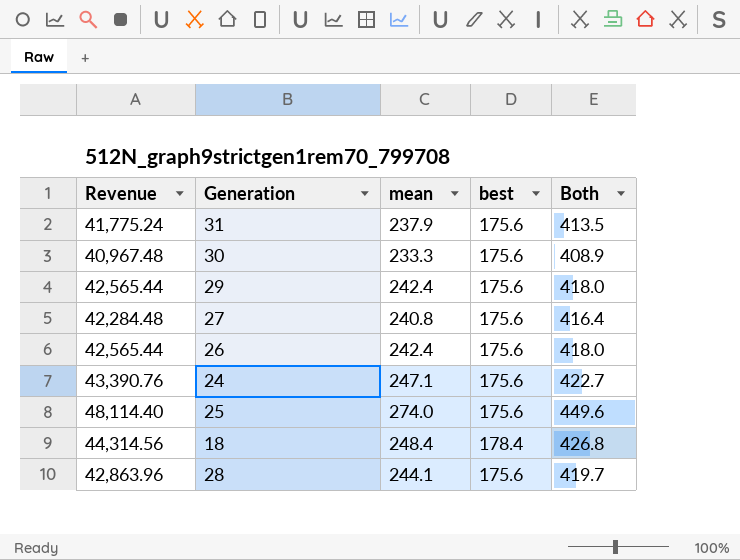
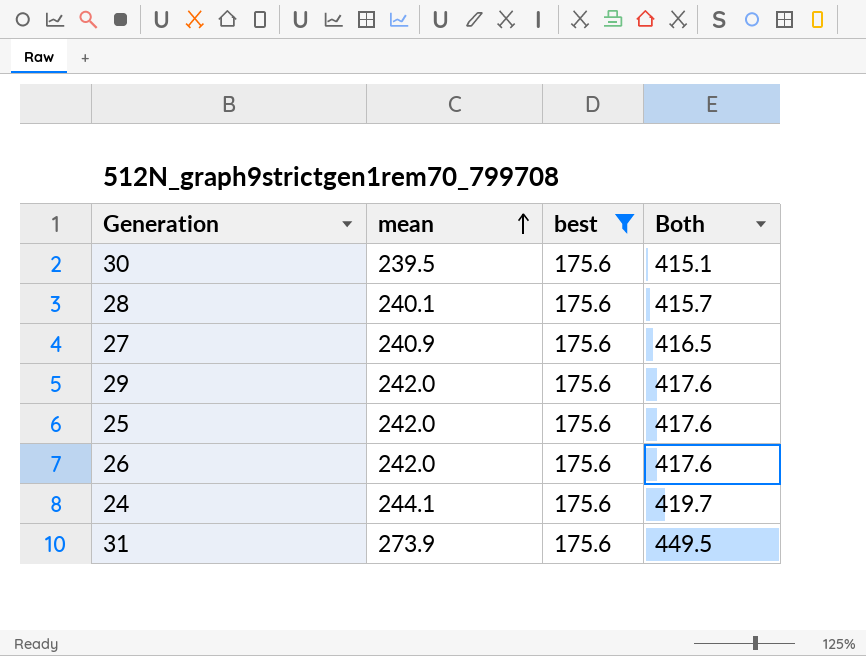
filter: none -> best = 175.6
row order: none -> mean ascending
column Revenue | formula: [mean] * [best] -> none
30 | mean: 233.3 -> 239.5
30 | Both: 408.9 -> 415.1
28 | mean: 244.1 -> 240.1
28 | Both: 419.7 -> 415.7
27 | mean: 240.8 -> 240.9
27 | Both: 416.4 -> 416.5
29 | mean: 242.4 -> 242.0
29 | Both: 418.0 -> 417.6
25 | mean: 274.0 -> 242.0
25 | Both: 449.6 -> 417.6
26 | mean: 242.4 -> 242.0
26 | Both: 418.0 -> 417.6
24 | mean: 247.1 -> 244.1
24 | Both: 422.7 -> 419.7
31 | mean: 237.9 -> 273.9
31 | Both: 413.5 -> 449.5

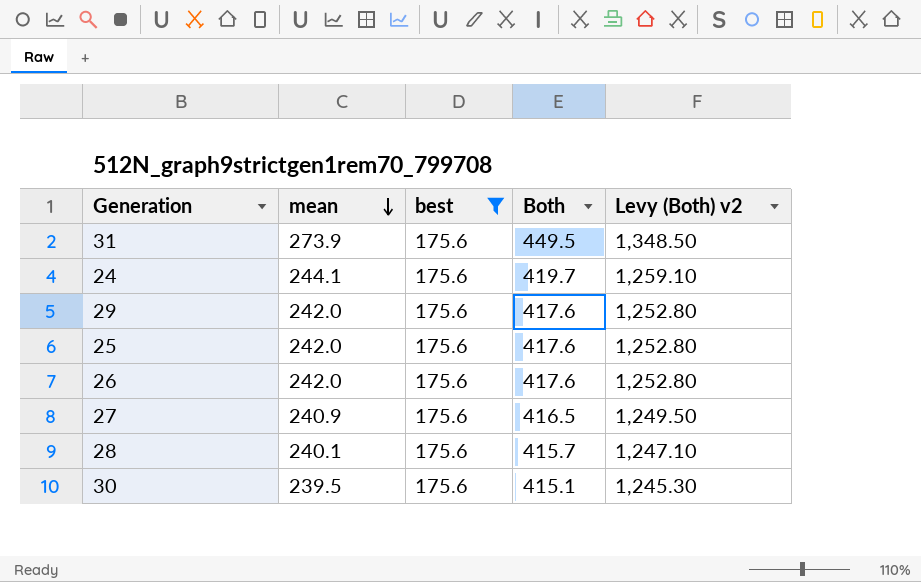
row order: mean ascending -> mean descending
column Levy (Both) v2 | formula: none -> [Both] * 3

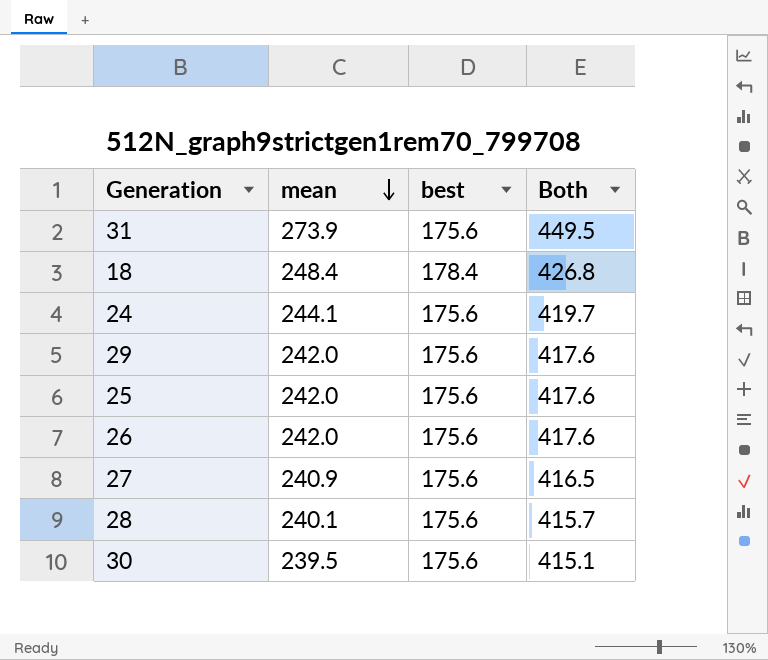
filter: best = 175.6 -> none
column Levy (Both) v2 | formula: [Both] * 3 -> none

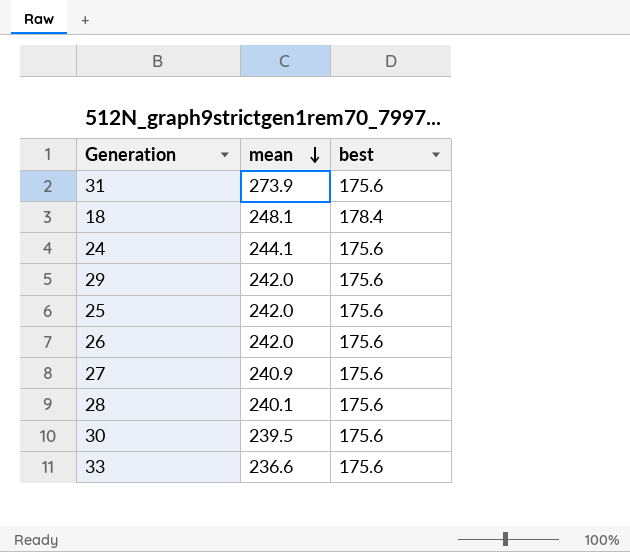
column Both | formula: [mean] + [best] -> none
18 | mean: 248.4 -> 248.1
row 33: none -> 236.6 | 175.6

